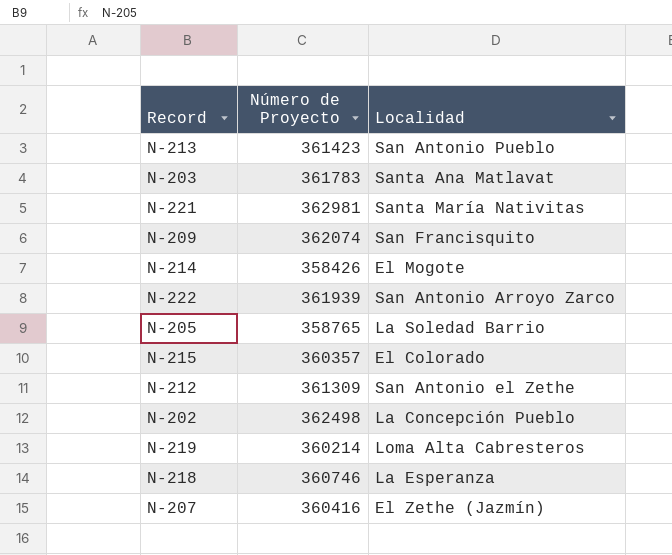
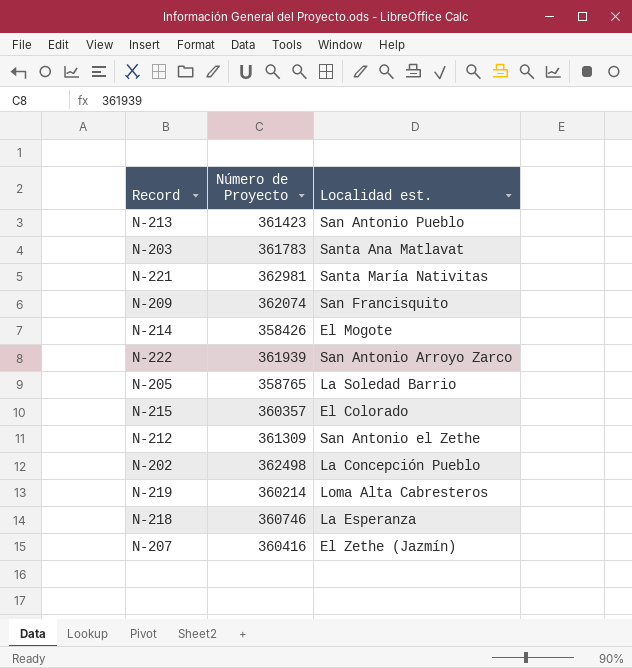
column name: Localidad -> Localidad est.

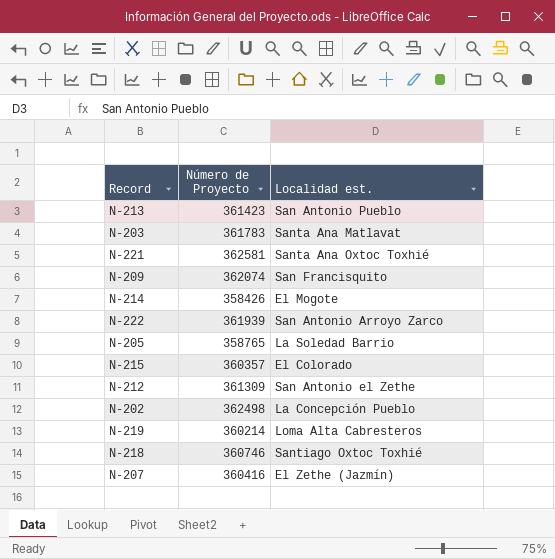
N-221 | Número de Proyecto: 362981 -> 362581
N-221 | Localidad est.: Santa María Nativitas -> Santa Ana Oxtoc Toxhié
N-218 | Localidad est.: La Esperanza -> Santiago Oxtoc Toxhié

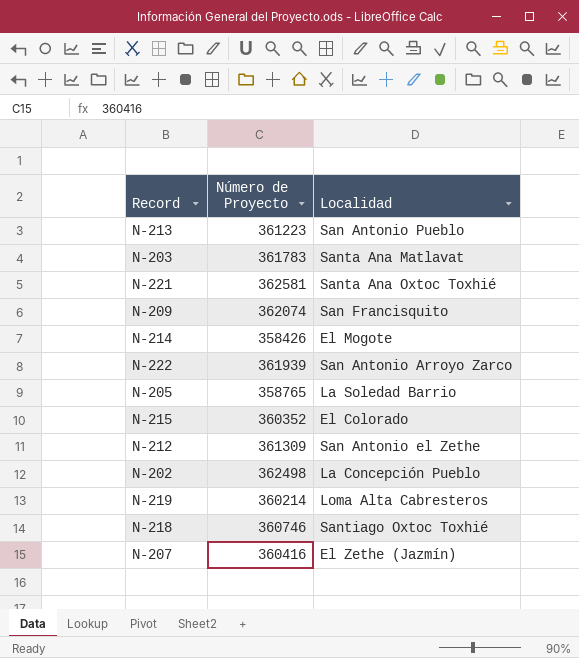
column name: Localidad est. -> Localidad
N-213 | Número de Proyecto: 361423 -> 361223
N-215 | Número de Proyecto: 360357 -> 360352

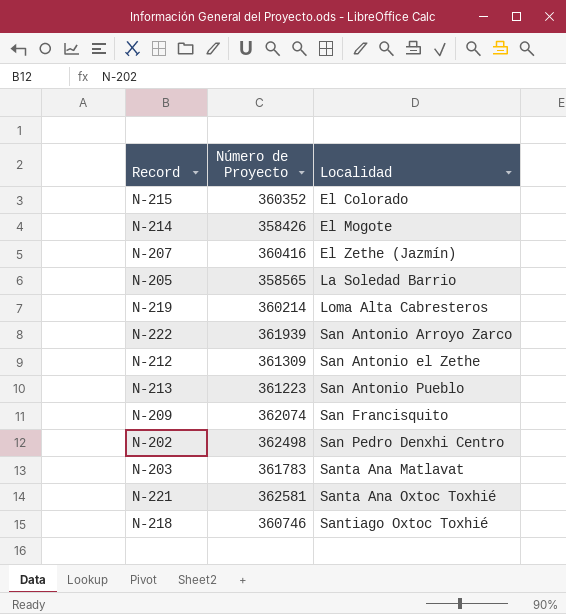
row order: none -> Localidad ascending
N-205 | Número de Proyecto: 358765 -> 358565
N-202 | Localidad: La Concepción Pueblo -> San Pedro Denxhi Centro

